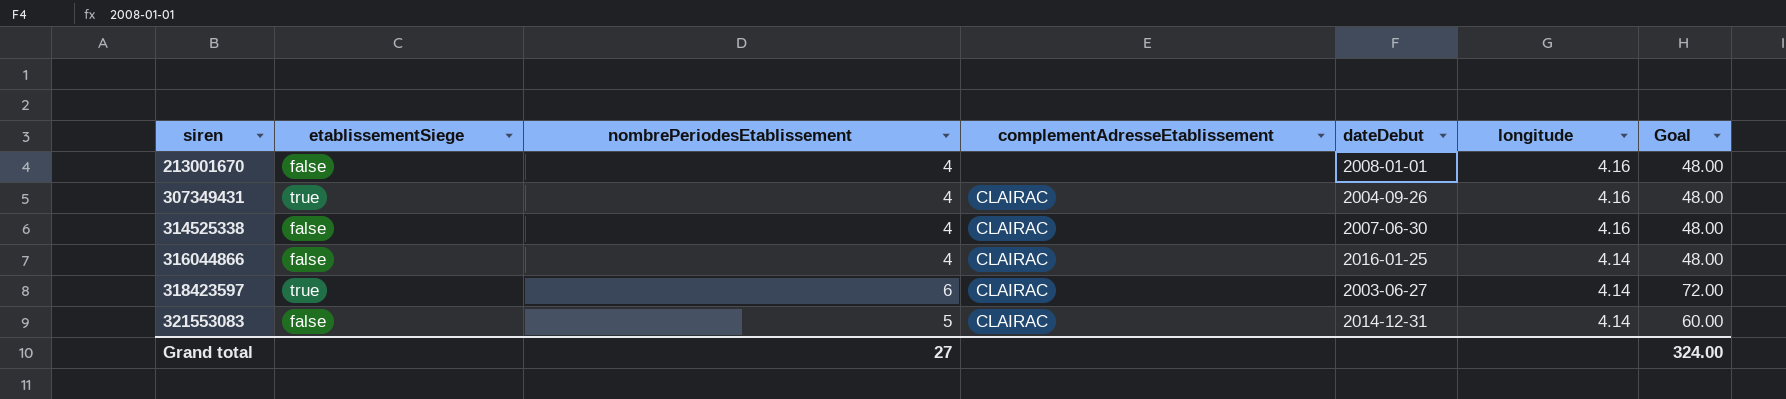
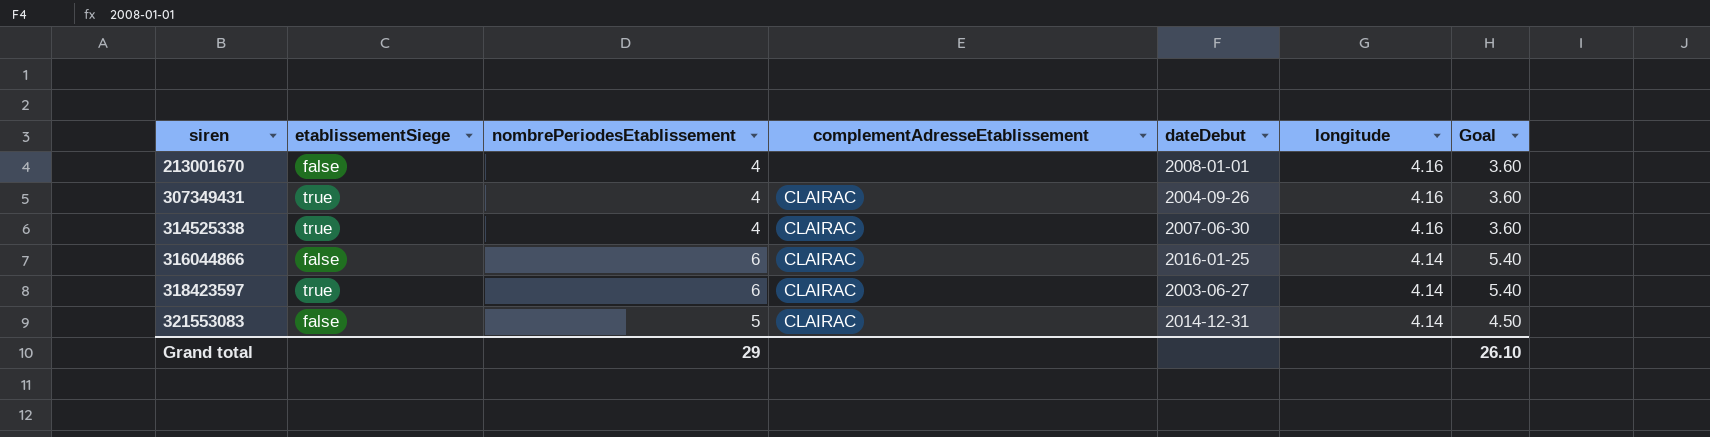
column Goal | formula: [nombrePeriodesEtablissement] * 12 -> [nombrePeriodesEtablissement] * 0.9
314525338 | etablissementSiege: false -> true
316044866 | nombrePeriodesEtablissement: 4 -> 6
Grand total | nombrePeriodesEtablissement: 27 -> 29
Grand total | Goal: 324.00 -> 26.10

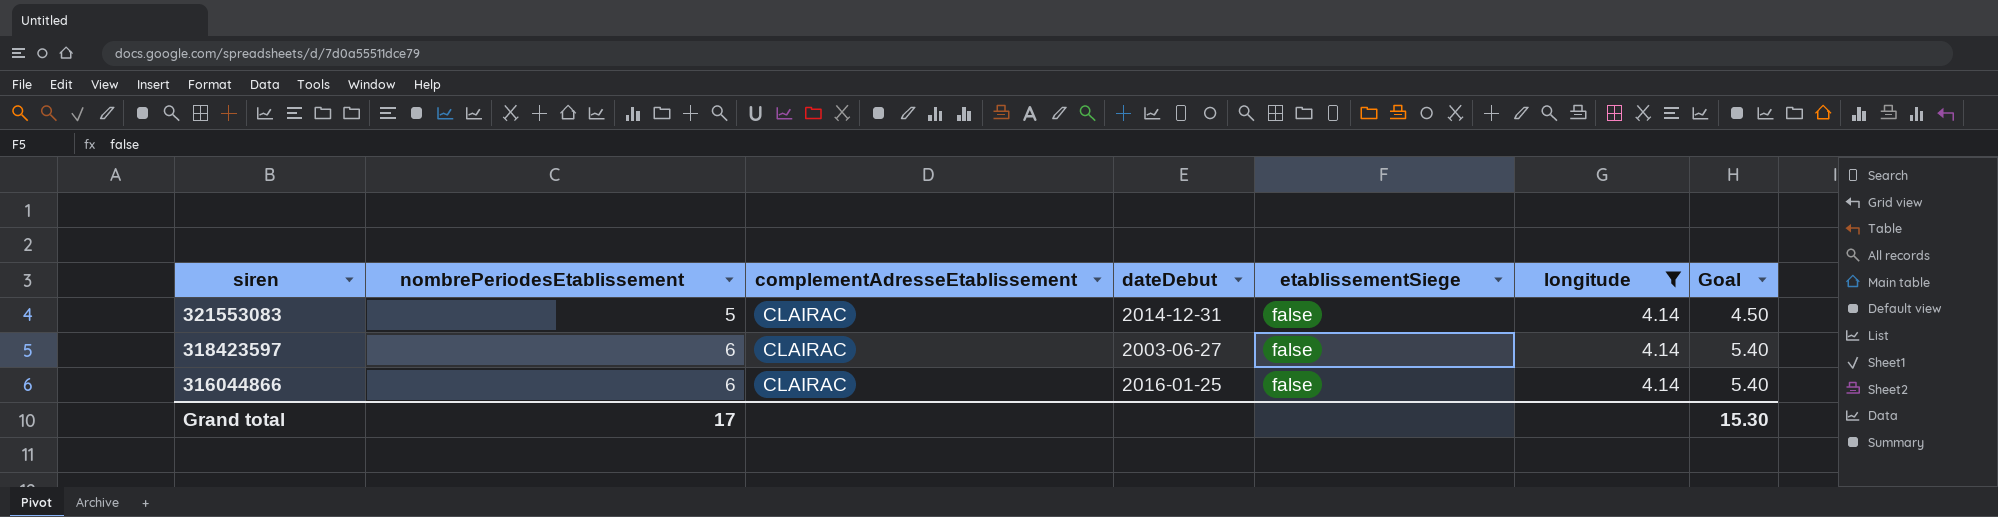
filter: none -> longitude = 4.14
row order: siren ascending -> siren descending
column etablissementSiege | position: 2 -> 5
318423597 | etablissementSiege: true -> false
Grand total | nombrePeriodesEtablissement: 29 -> 17
Grand total | Goal: 26.10 -> 15.30

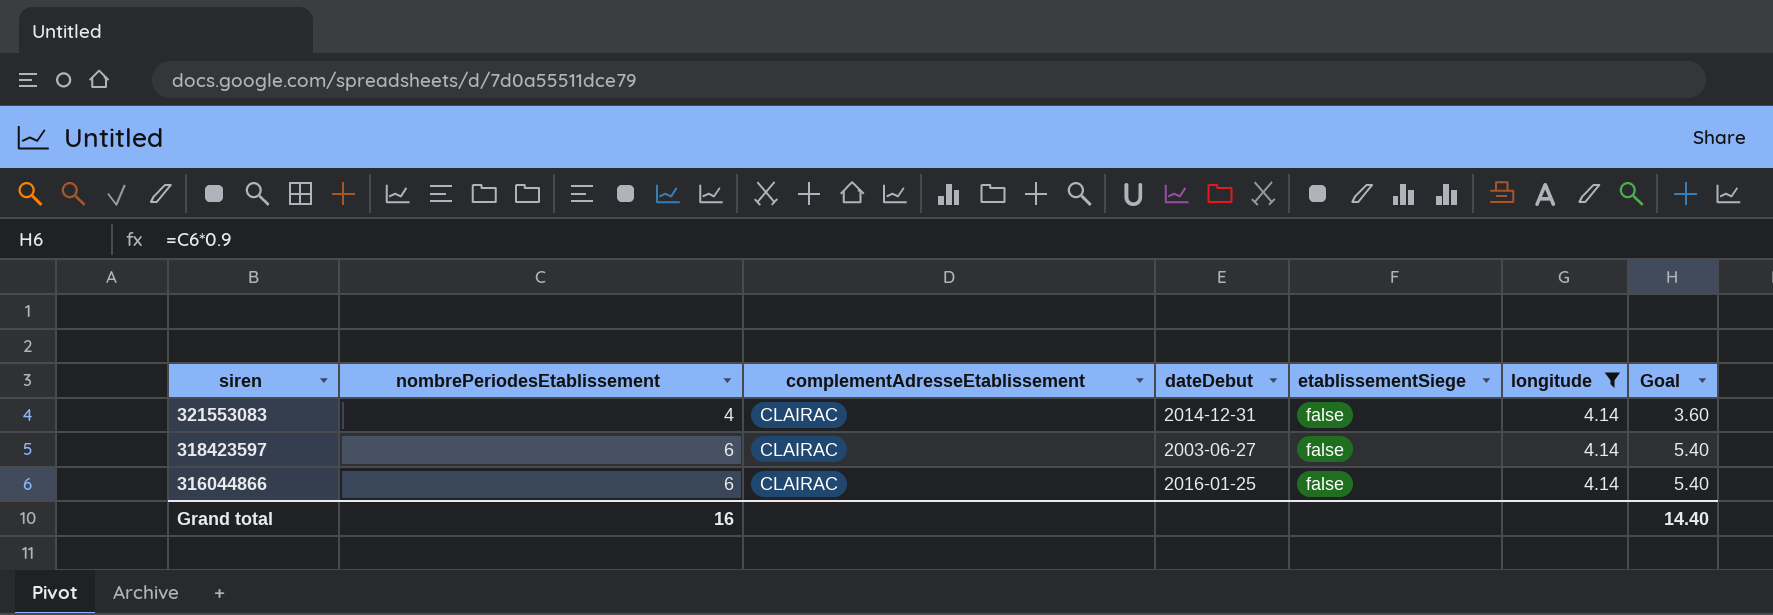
321553083 | nombrePeriodesEtablissement: 5 -> 4
321553083 | Goal: 4.50 -> 3.60
Grand total | nombrePeriodesEtablissement: 17 -> 16
Grand total | Goal: 15.30 -> 14.40

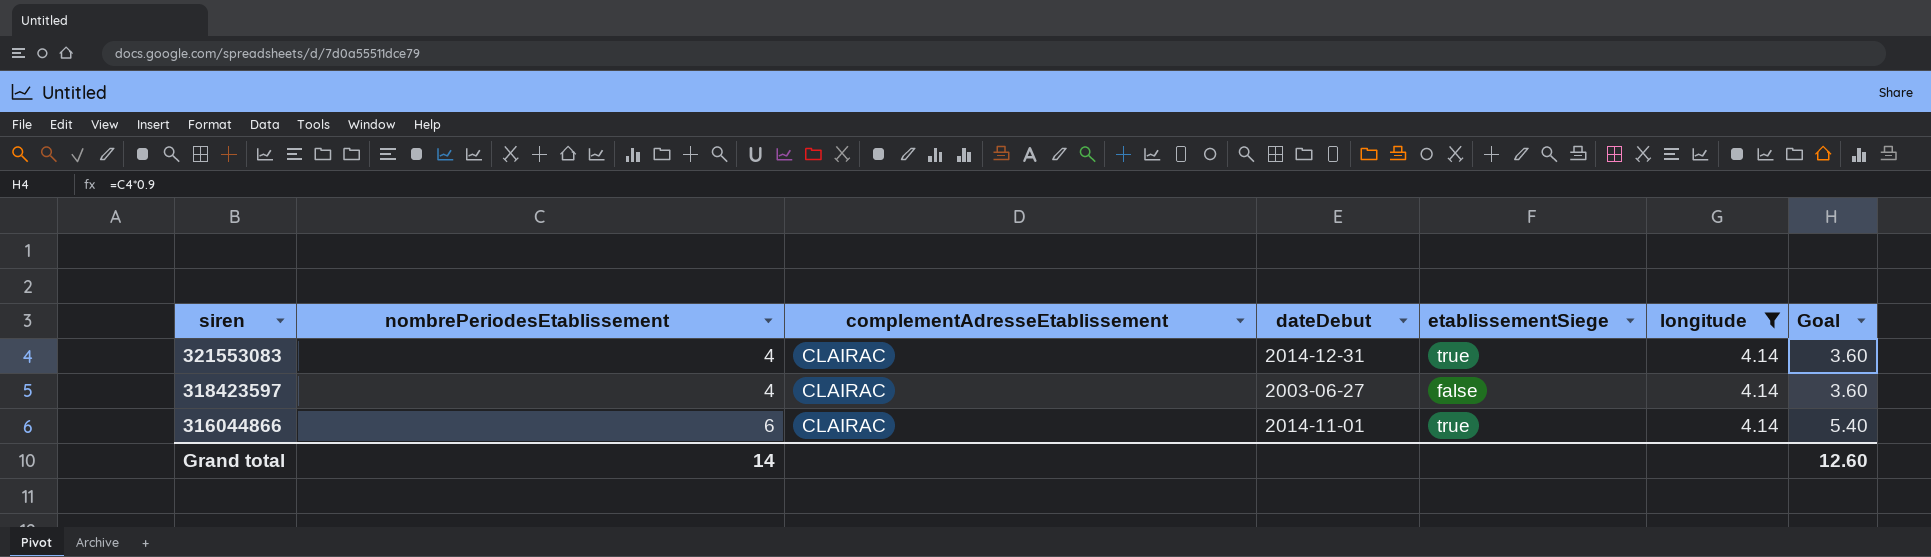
321553083 | etablissementSiege: false -> true
318423597 | nombrePeriodesEtablissement: 6 -> 4
318423597 | Goal: 5.40 -> 3.60
316044866 | dateDebut: 2016-01-25 -> 2014-11-01
316044866 | etablissementSiege: false -> true
Grand total | nombrePeriodesEtablissement: 16 -> 14
Grand total | Goal: 14.40 -> 12.60

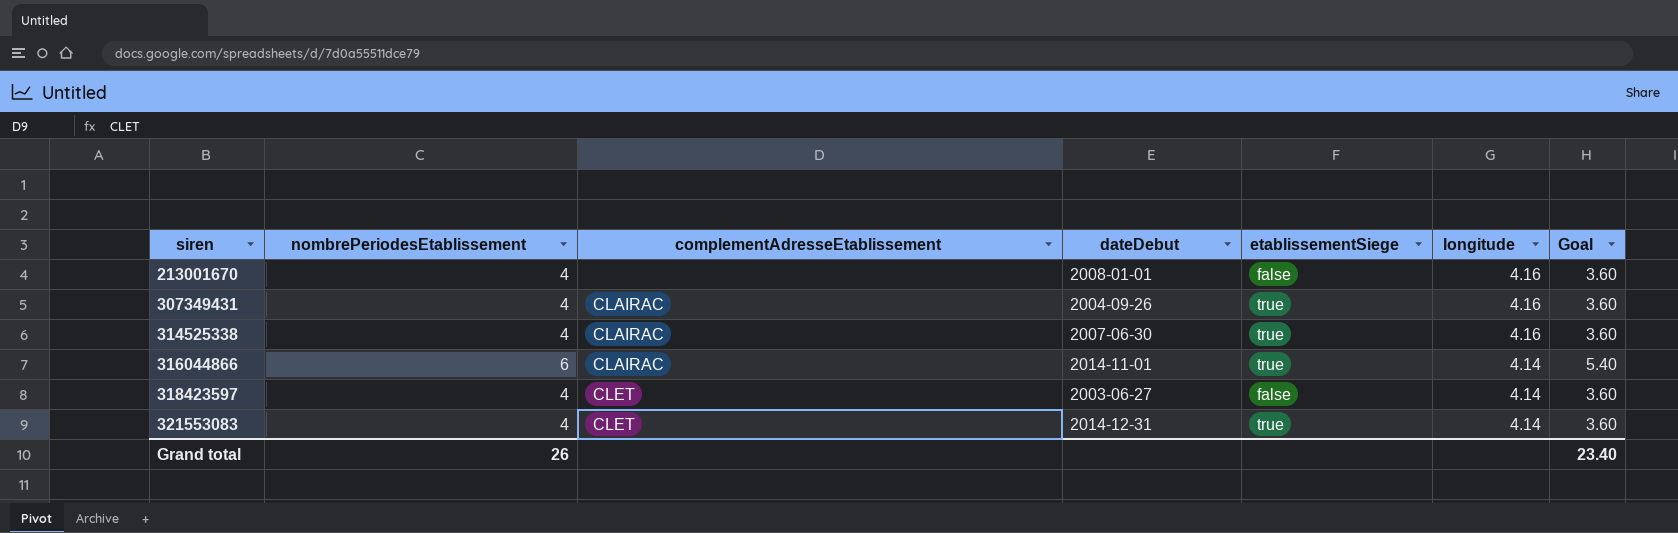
filter: longitude = 4.14 -> none
row order: siren descending -> siren ascending
318423597 | complementAdresseEtablissement: CLAIRAC -> CLET
321553083 | complementAdresseEtablissement: CLAIRAC -> CLET
Grand total | nombrePeriodesEtablissement: 14 -> 26
Grand total | Goal: 12.60 -> 23.40

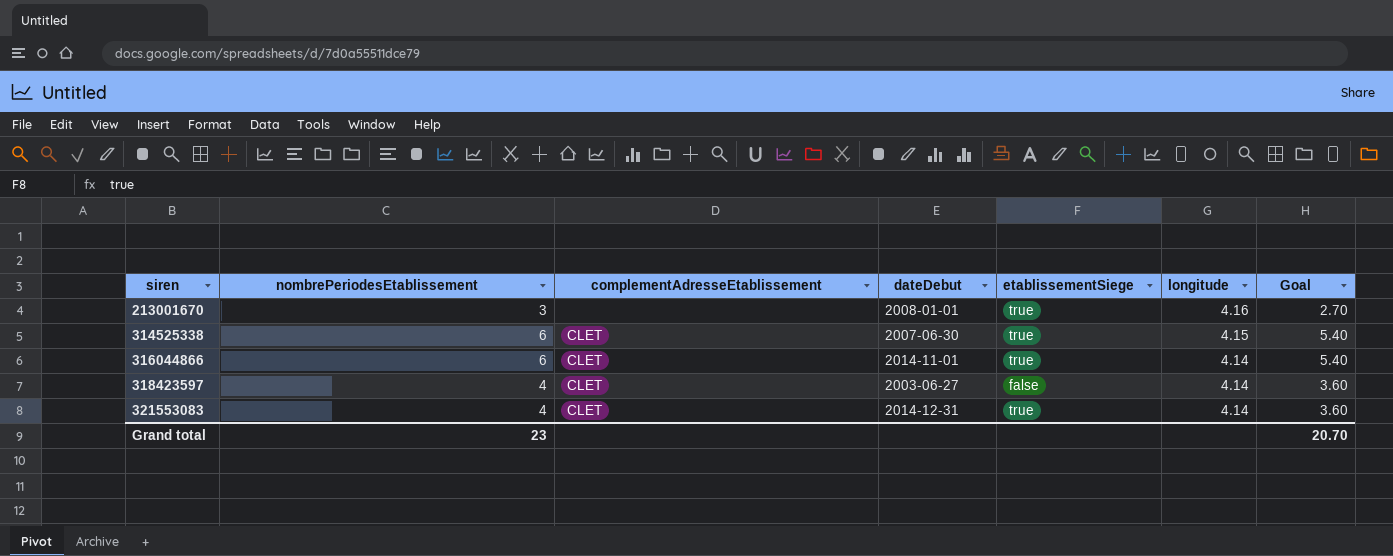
row 307349431: 4 | CLAIRAC | 2004-09-26 | true | 4.16 | 3.60 -> none
213001670 | nombrePeriodesEtablissement: 4 -> 3
213001670 | etablissementSiege: false -> true
213001670 | Goal: 3.60 -> 2.70
314525338 | nombrePeriodesEtablissement: 4 -> 6
314525338 | complementAdresseEtablissement: CLAIRAC -> CLET
314525338 | longitude: 4.16 -> 4.15
314525338 | Goal: 3.60 -> 5.40
316044866 | complementAdresseEtablissement: CLAIRAC -> CLET
Grand total | nombrePeriodesEtablissement: 26 -> 23
Grand total | Goal: 23.40 -> 20.70

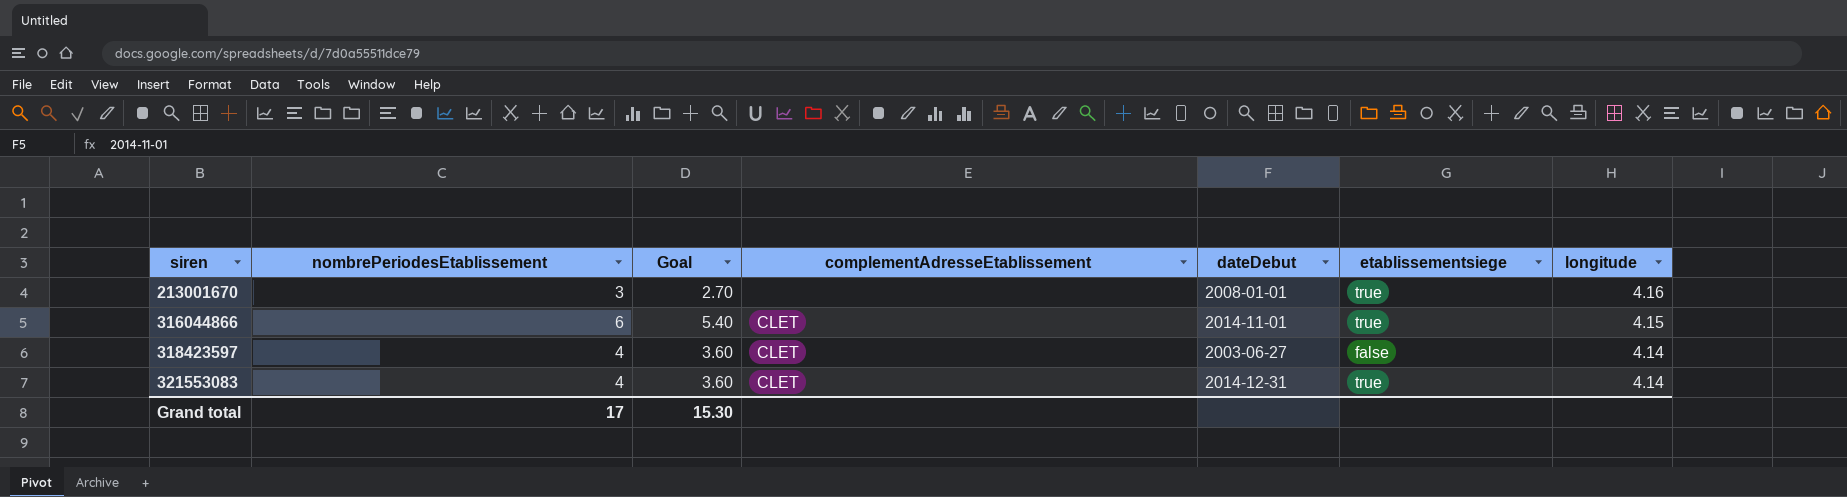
column Goal | position: 7 -> 3
column name: etablissementSiege -> etablissementsiege
row 314525338: 6 | CLET | 2007-06-30 | true | 4.15 | 5.40 -> none
316044866 | longitude: 4.14 -> 4.15
Grand total | nombrePeriodesEtablissement: 23 -> 17
Grand total | Goal: 20.70 -> 15.30

